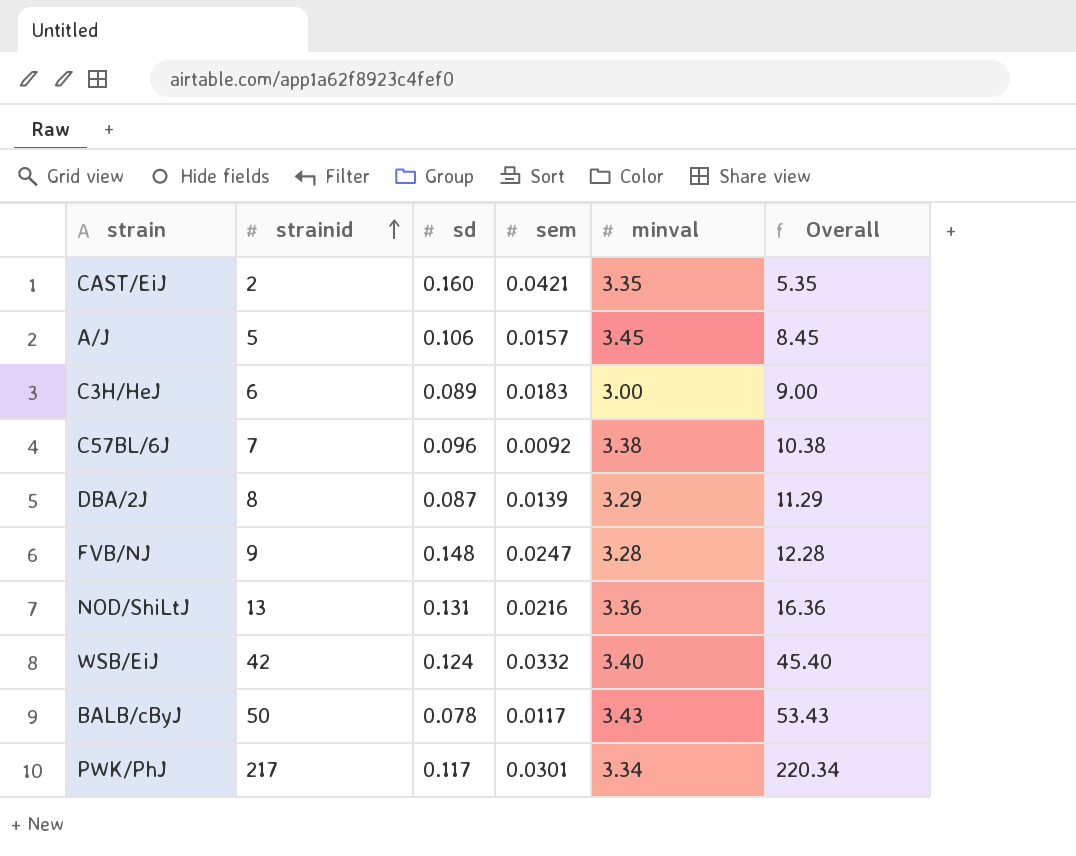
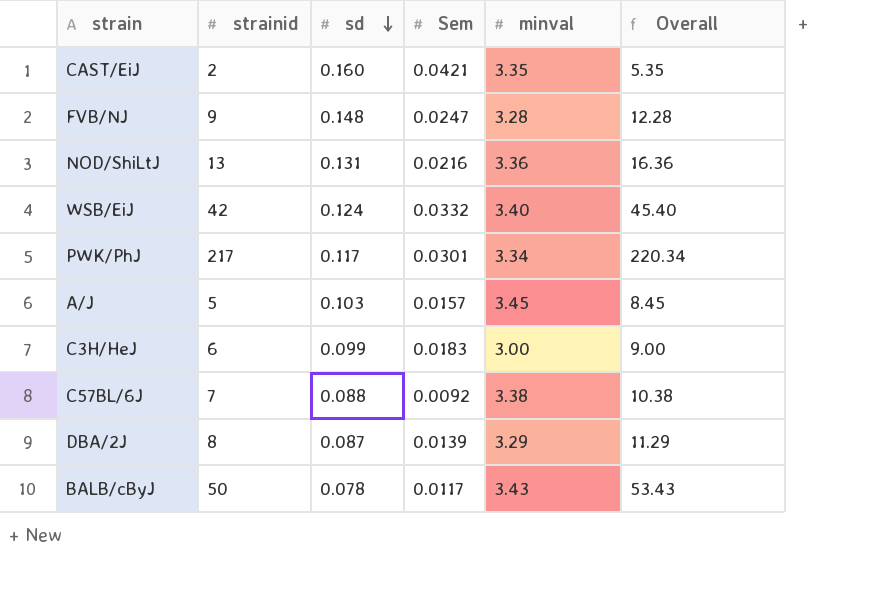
row order: strainid ascending -> sd descending
column name: sem -> Sem
A/J | sd: 0.106 -> 0.103
C3H/HeJ | sd: 0.089 -> 0.099
C57BL/6J | sd: 0.096 -> 0.088

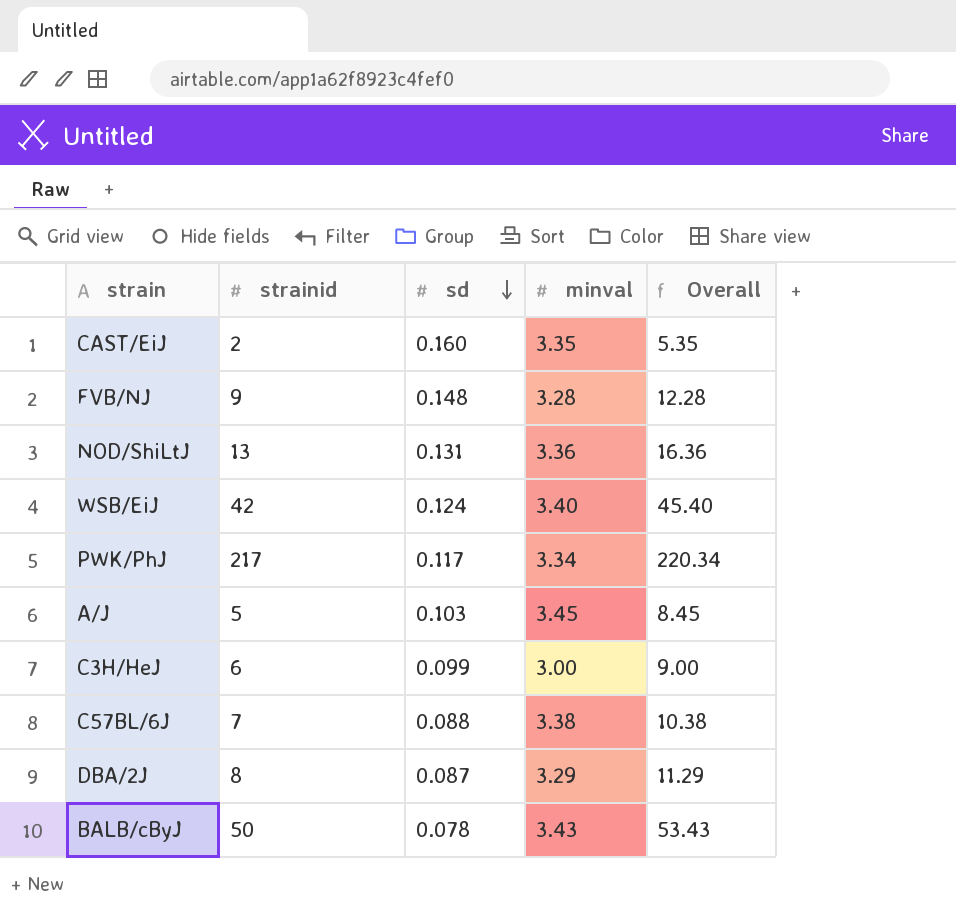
column Sem | position: 4 -> none

